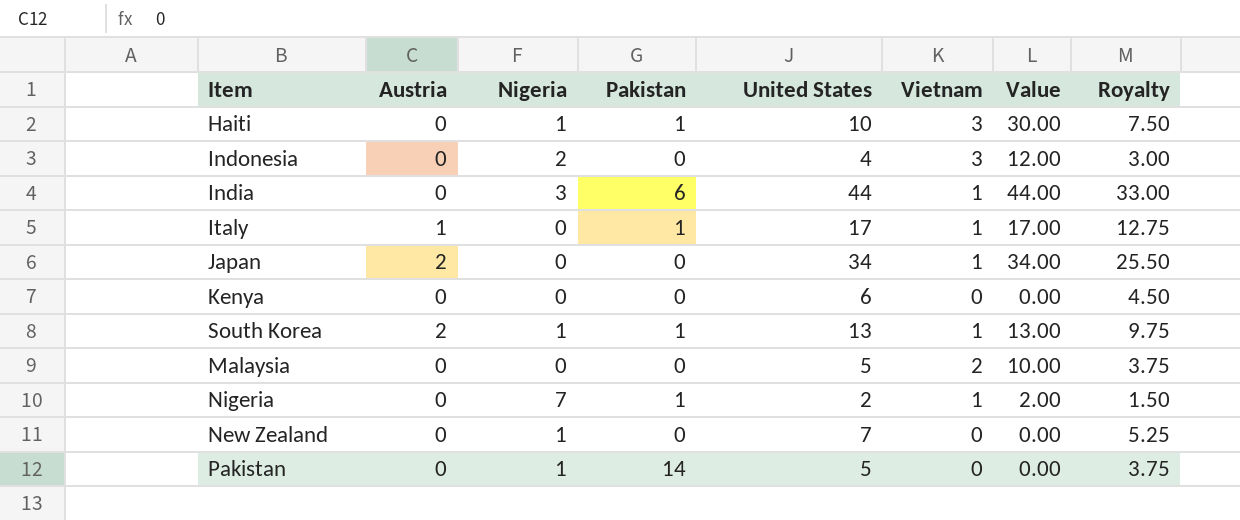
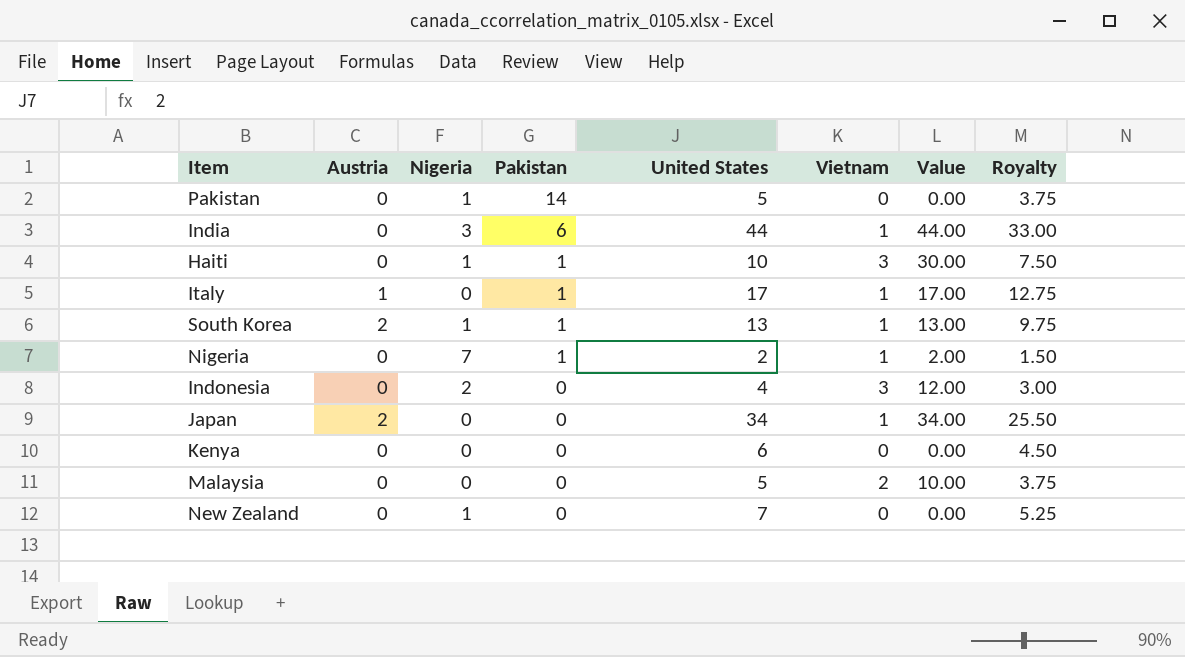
row order: none -> Pakistan descending

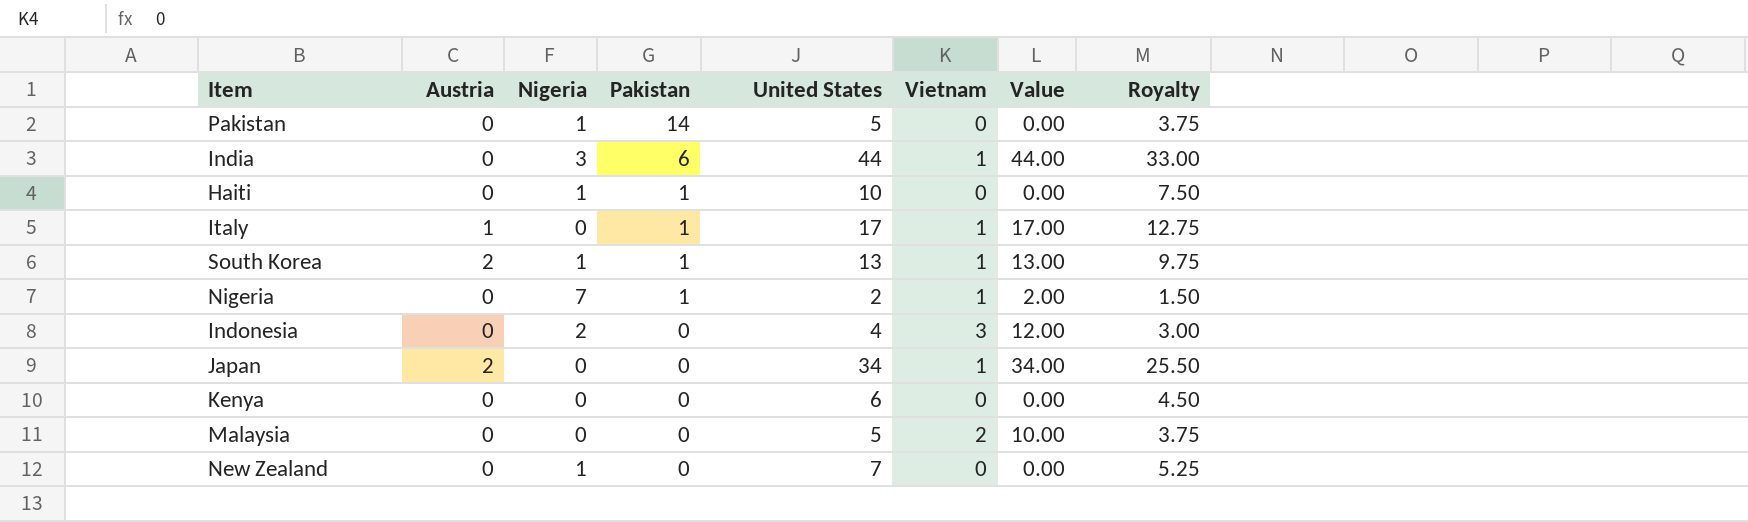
Haiti | Vietnam: 3 -> 0
Haiti | Value: 30.00 -> 0.00

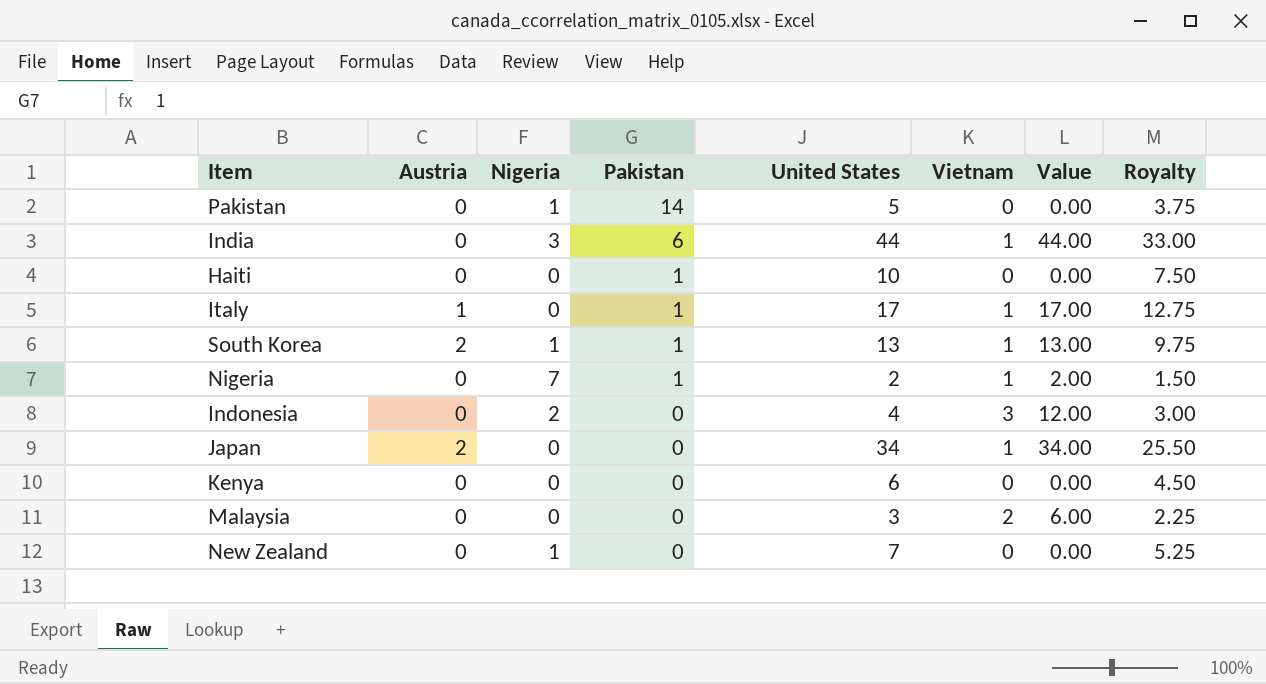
Haiti | Nigeria: 1 -> 0
Malaysia | United States: 5 -> 3
Malaysia | Value: 10.00 -> 6.00
Malaysia | Royalty: 3.75 -> 2.25

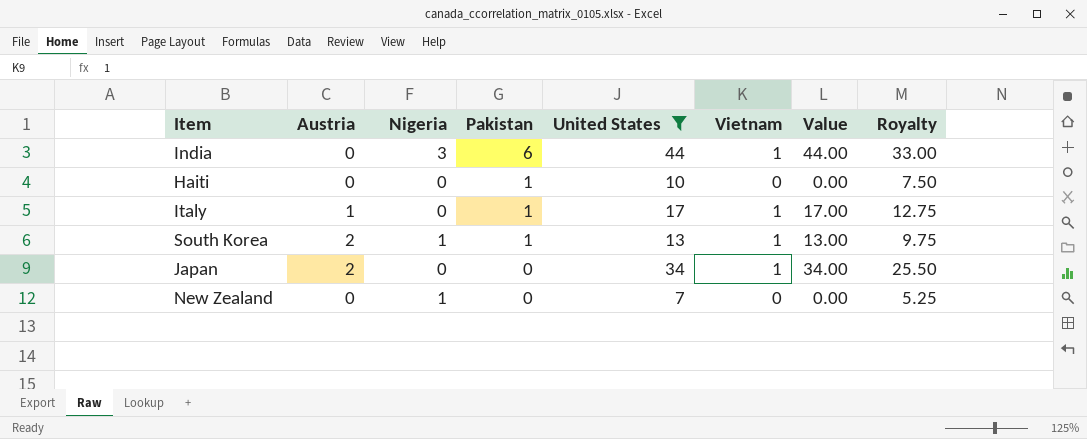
filter: none -> United States >= 7

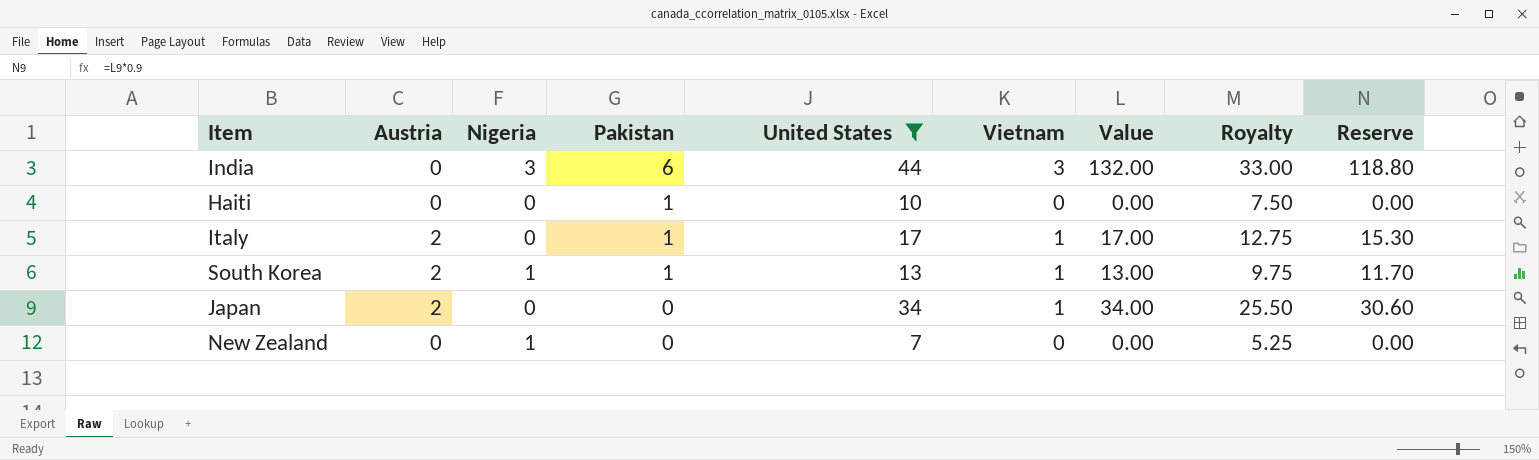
column Reserve | formula: none -> [Value] * 0.9
India | Vietnam: 1 -> 3
India | Value: 44.00 -> 132.00
Italy | Austria: 1 -> 2

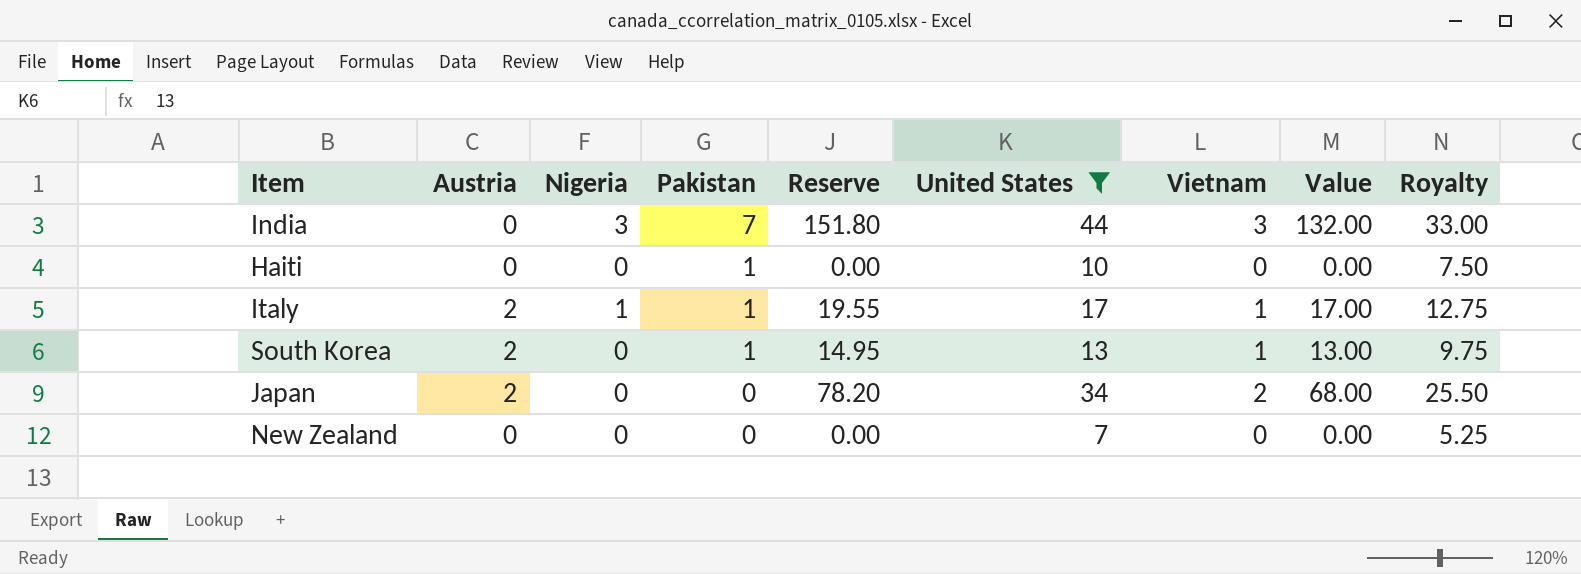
column Reserve | formula: [Value] * 0.9 -> [Value] * 1.15
column Reserve | position: 9 -> 5
India | Pakistan: 6 -> 7
Italy | Nigeria: 0 -> 1
South Korea | Nigeria: 1 -> 0
Japan | Vietnam: 1 -> 2
Japan | Value: 34.00 -> 68.00
New Zealand | Nigeria: 1 -> 0

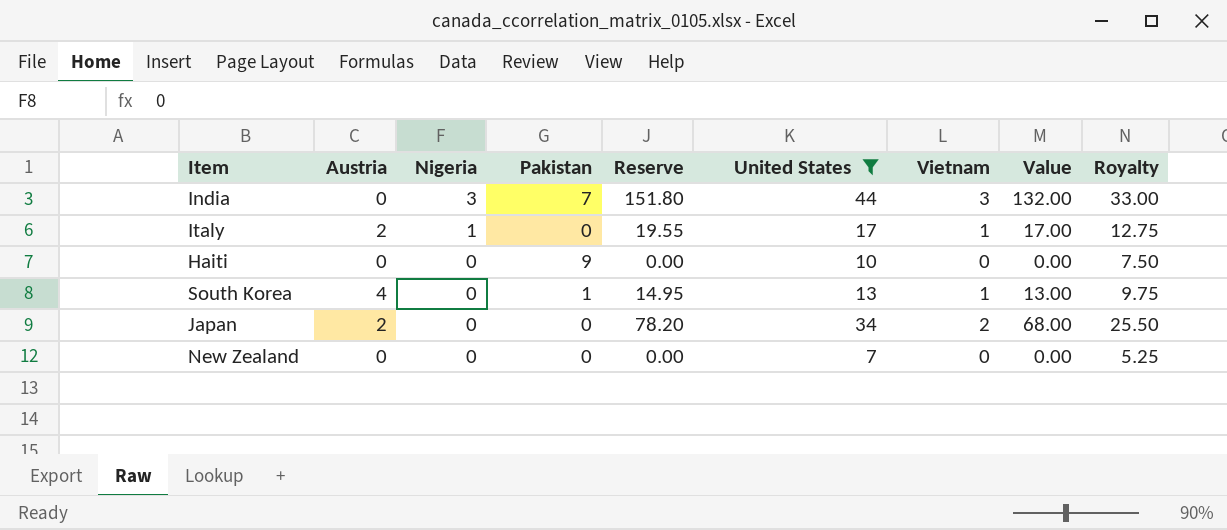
row order: Pakistan descending -> Nigeria descending
Italy | Pakistan: 1 -> 0
Haiti | Pakistan: 1 -> 9
South Korea | Austria: 2 -> 4

